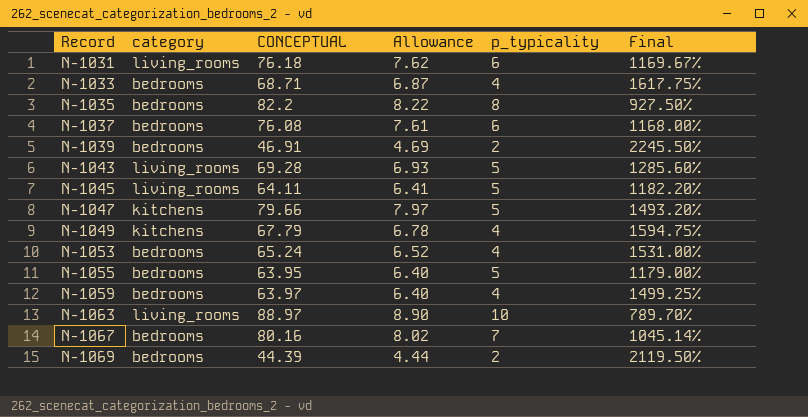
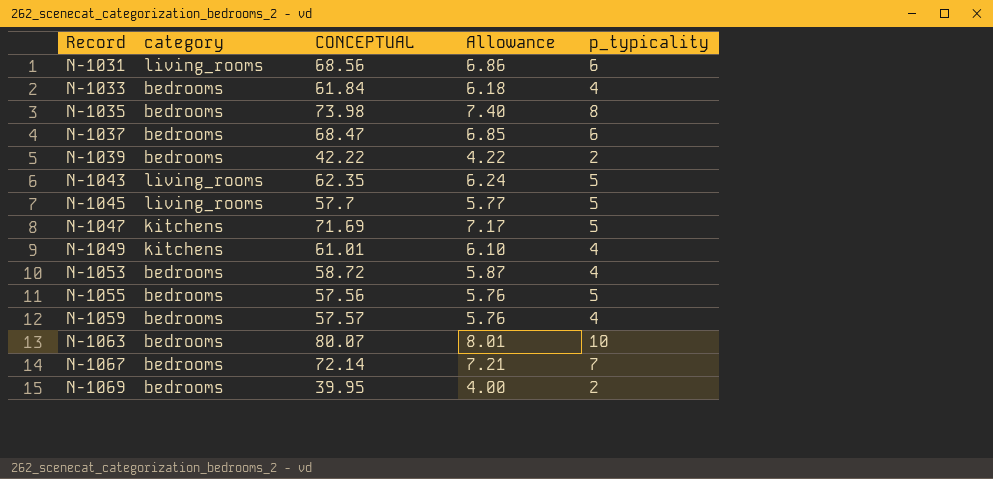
column Final | formula: ([CONCEPTUAL] - [p_typicality]) / [p_typicality] -> none
N-1031 | CONCEPTUAL: 76.18 -> 68.56
N-1031 | Allowance: 7.62 -> 6.86
N-1033 | CONCEPTUAL: 68.71 -> 61.84
N-1033 | Allowance: 6.87 -> 6.18
N-1035 | CONCEPTUAL: 82.2 -> 73.98
N-1035 | Allowance: 8.22 -> 7.40
N-1037 | CONCEPTUAL: 76.08 -> 68.47
N-1037 | Allowance: 7.61 -> 6.85
N-1039 | CONCEPTUAL: 46.91 -> 42.22
N-1039 | Allowance: 4.69 -> 4.22
N-1043 | CONCEPTUAL: 69.28 -> 62.35
N-1043 | Allowance: 6.93 -> 6.24
N-1045 | CONCEPTUAL: 64.11 -> 57.7
N-1045 | Allowance: 6.41 -> 5.77
N-1047 | CONCEPTUAL: 79.66 -> 71.69
N-1047 | Allowance: 7.97 -> 7.17
N-1049 | CONCEPTUAL: 67.79 -> 61.01
N-1049 | Allowance: 6.78 -> 6.10
N-1053 | CONCEPTUAL: 65.24 -> 58.72
N-1053 | Allowance: 6.52 -> 5.87
N-1055 | CONCEPTUAL: 63.95 -> 57.56
N-1055 | Allowance: 6.40 -> 5.76
N-1059 | CONCEPTUAL: 63.97 -> 57.57
N-1059 | Allowance: 6.40 -> 5.76
N-1063 | category: living_rooms -> bedrooms
N-1063 | CONCEPTUAL: 88.97 -> 80.07
N-1063 | Allowance: 8.90 -> 8.01
N-1067 | CONCEPTUAL: 80.16 -> 72.14
N-1067 | Allowance: 8.02 -> 7.21
N-1069 | CONCEPTUAL: 44.39 -> 39.95
N-1069 | Allowance: 4.44 -> 4.00

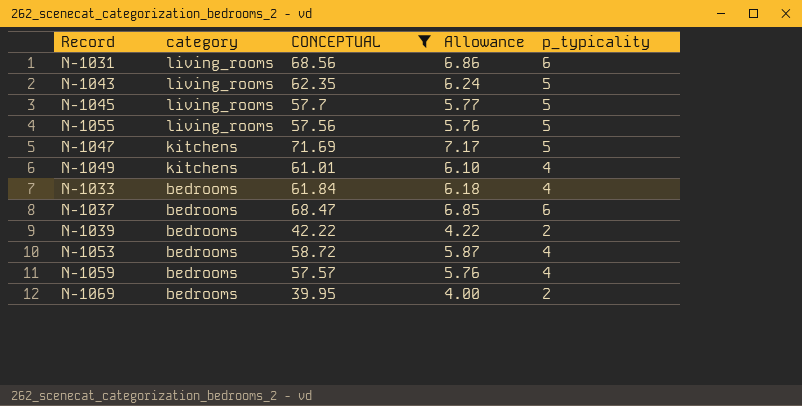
filter: none -> CONCEPTUAL <= 71.69
row order: Record ascending -> category descending
N-1055 | category: bedrooms -> living_rooms

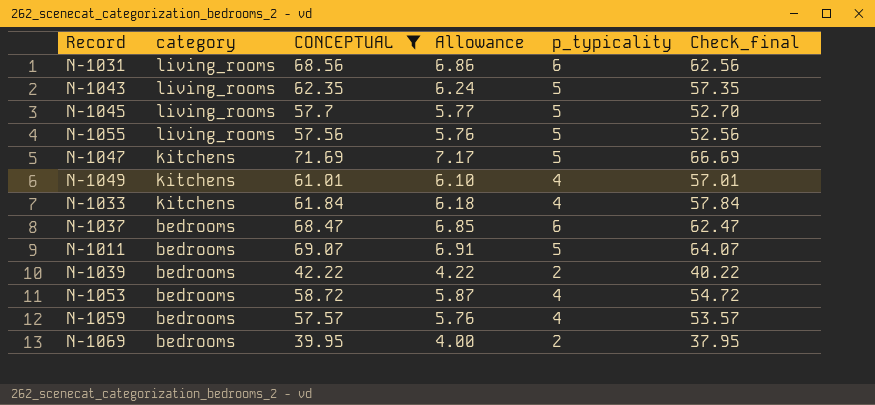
column Check_final | formula: none -> [CONCEPTUAL] - [p_typicality]
N-1033 | category: bedrooms -> kitchens
row N-1011: none -> bedrooms | 69.07 | 6.91 | 5 | 64.07

